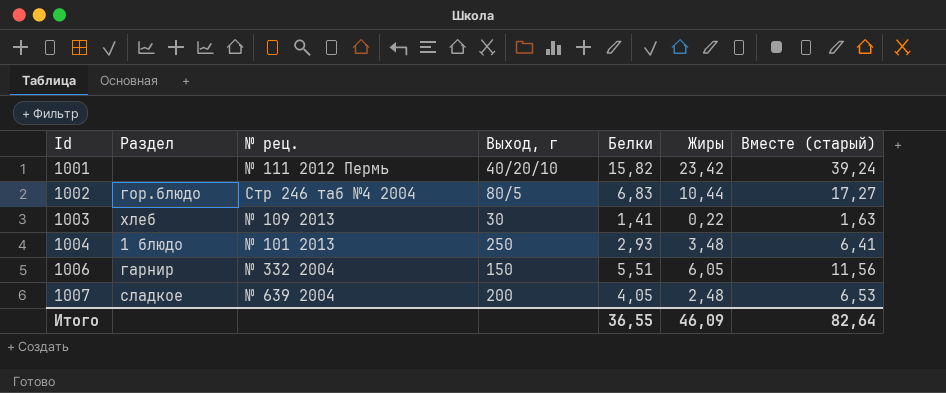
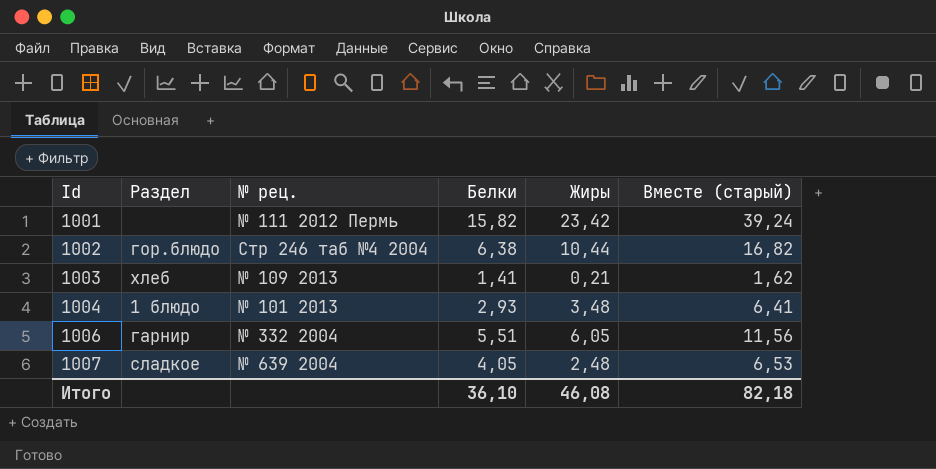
column Выход, г | position: 4 -> none
1002 | Белки: 6,83 -> 6,38
1002 | Вместе (старый): 17,27 -> 16,82
1003 | Жиры: 0,22 -> 0,21
1003 | Вместе (старый): 1,63 -> 1,62
Итого | Белки: 36,55 -> 36,10
Итого | Жиры: 46,09 -> 46,08
Итого | Вместе (старый): 82,64 -> 82,18

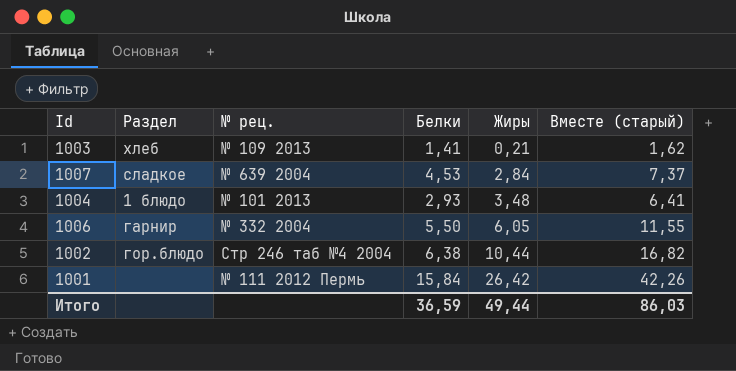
row order: Id ascending -> Жиры ascending
1007 | Белки: 4,05 -> 4,53
1007 | Жиры: 2,48 -> 2,84
1007 | Вместе (старый): 6,53 -> 7,37
1006 | Белки: 5,51 -> 5,50
1006 | Вместе (старый): 11,56 -> 11,55
1001 | Белки: 15,82 -> 15,84
1001 | Жиры: 23,42 -> 26,42
1001 | Вместе (старый): 39,24 -> 42,26
Итого | Белки: 36,10 -> 36,59
Итого | Жиры: 46,08 -> 49,44
Итого | Вместе (старый): 82,18 -> 86,03

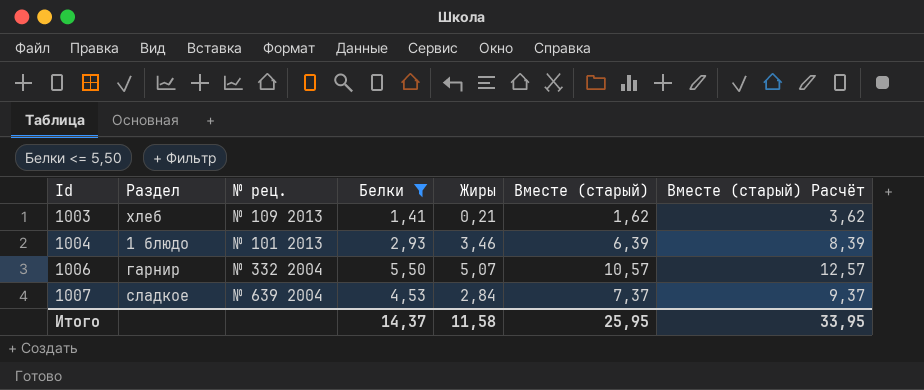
filter: none -> Белки <= 5,50
row order: Жиры ascending -> Id ascending
column Вместе (старый) Расчёт | formula: none -> [Вместе (старый)] + 2
1004 | Жиры: 3,48 -> 3,46
1004 | Вместе (старый): 6,41 -> 6,39
1006 | Жиры: 6,05 -> 5,07
1006 | Вместе (старый): 11,55 -> 10,57
Итого | Белки: 36,59 -> 14,37
Итого | Жиры: 49,44 -> 11,58
Итого | Вместе (старый): 86,03 -> 25,95

